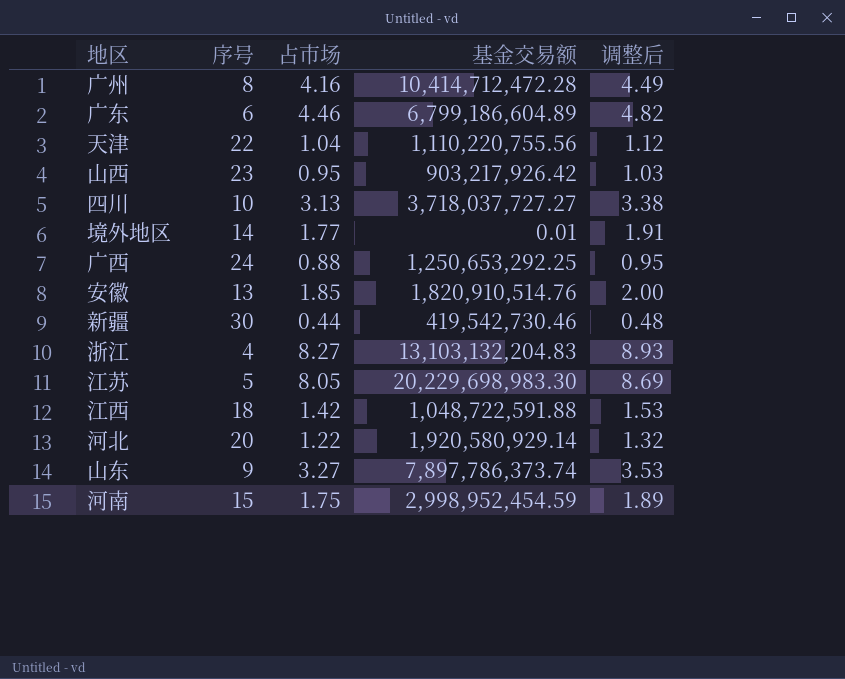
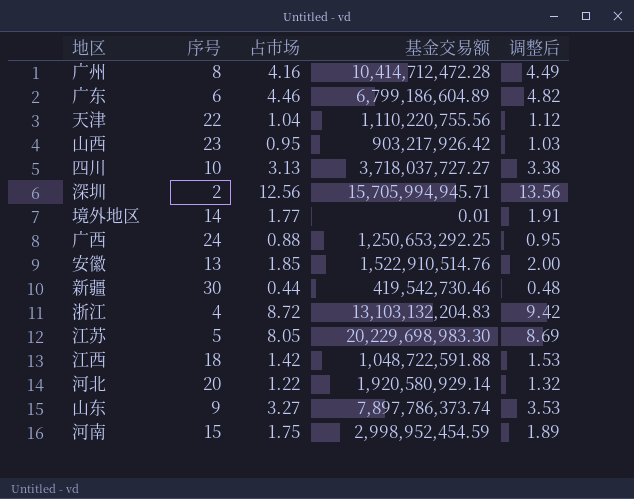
row 深圳: none -> 2 | 12.56 | 15,705,994,945.71 | 13.56
安徽 | 基金交易额: 1,820,910,514.76 -> 1,522,910,514.76
浙江 | 占市场: 8.27 -> 8.72
浙江 | 调整后: 8.93 -> 9.42

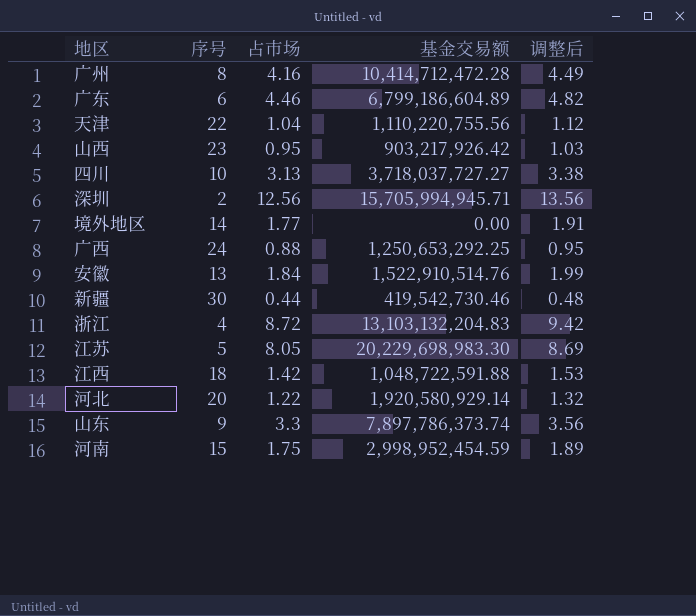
境外地区 | 基金交易额: 0.01 -> 0.00
安徽 | 占市场: 1.85 -> 1.84
安徽 | 调整后: 2.00 -> 1.99
山东 | 占市场: 3.27 -> 3.3
山东 | 调整后: 3.53 -> 3.56

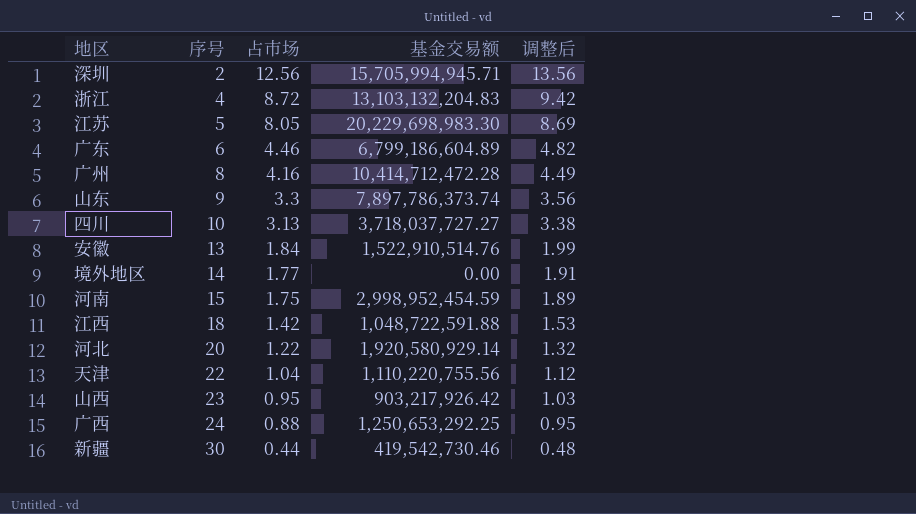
row order: none -> 序号 ascending

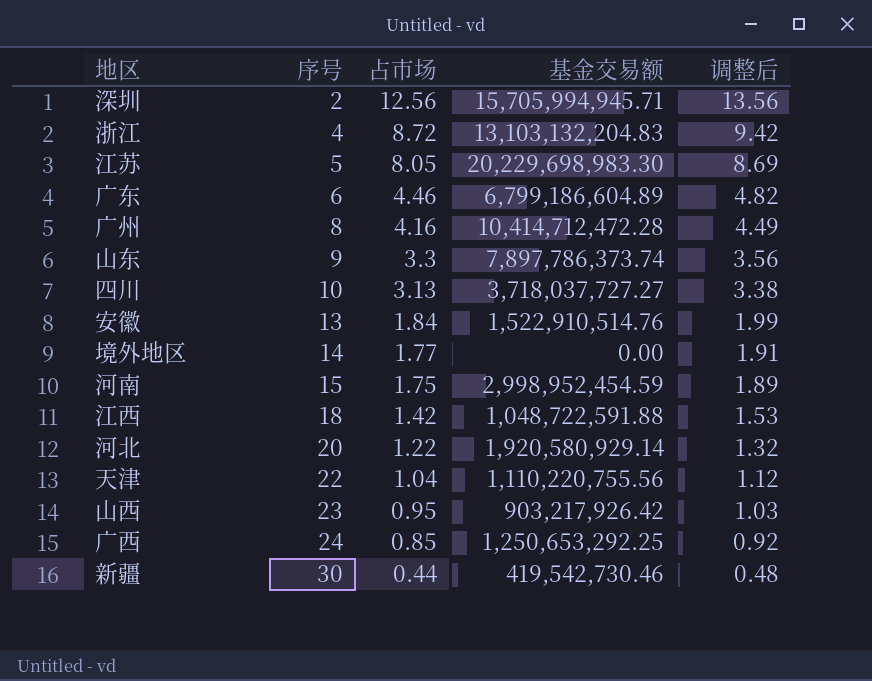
广西 | 占市场: 0.88 -> 0.85
广西 | 调整后: 0.95 -> 0.92

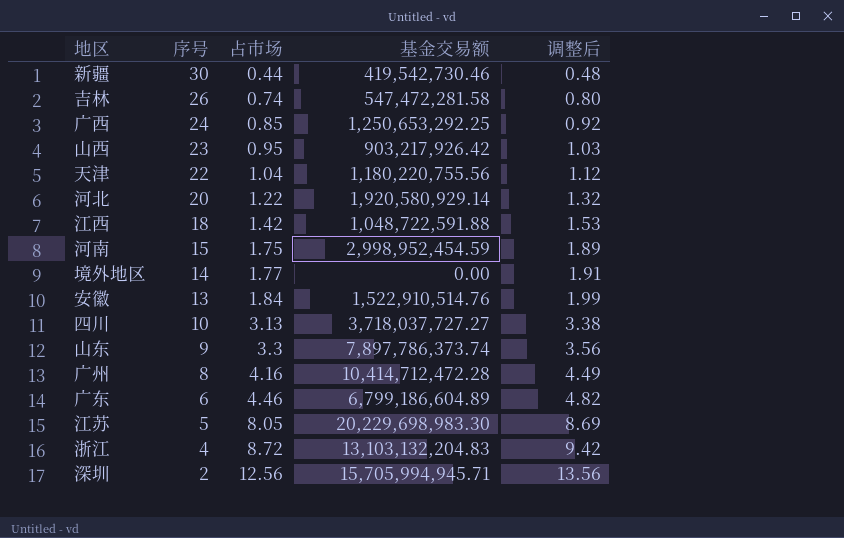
row order: 序号 ascending -> 序号 descending
row 吉林: none -> 26 | 0.74 | 547,472,281.58 | 0.80
天津 | 基金交易额: 1,110,220,755.56 -> 1,180,220,755.56

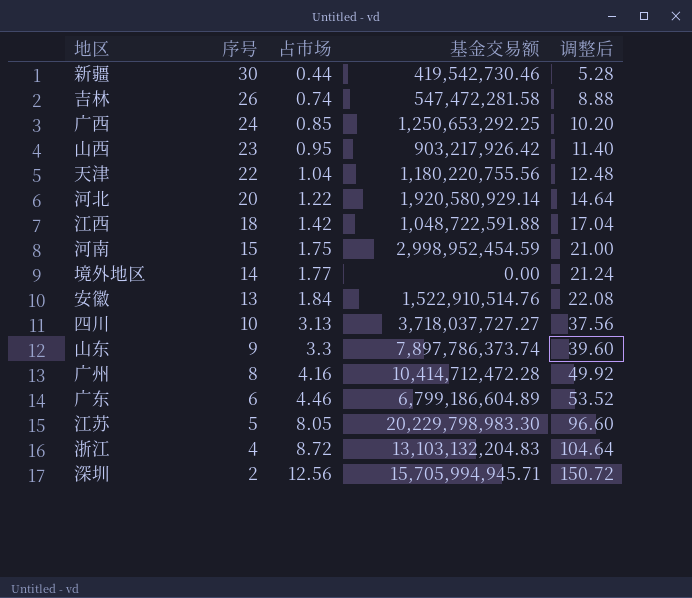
column 调整后 | formula: [占市场] * 1.08 -> [占市场] * 12
江苏 | 基金交易额: 20,229,698,983.30 -> 20,229,798,983.30

